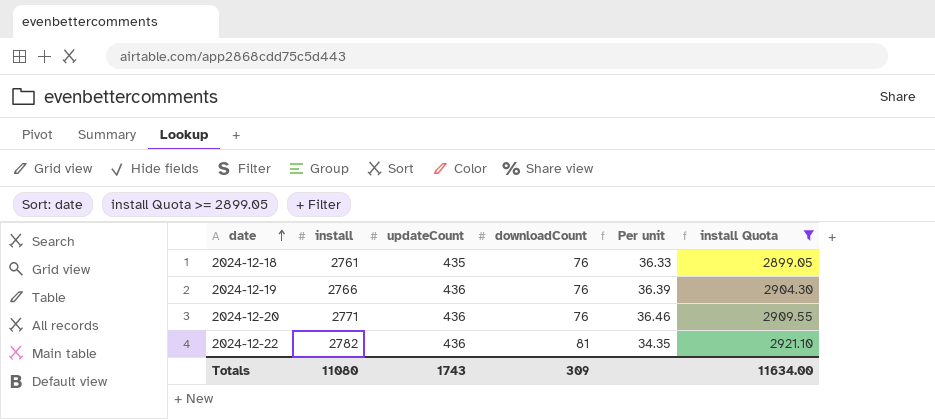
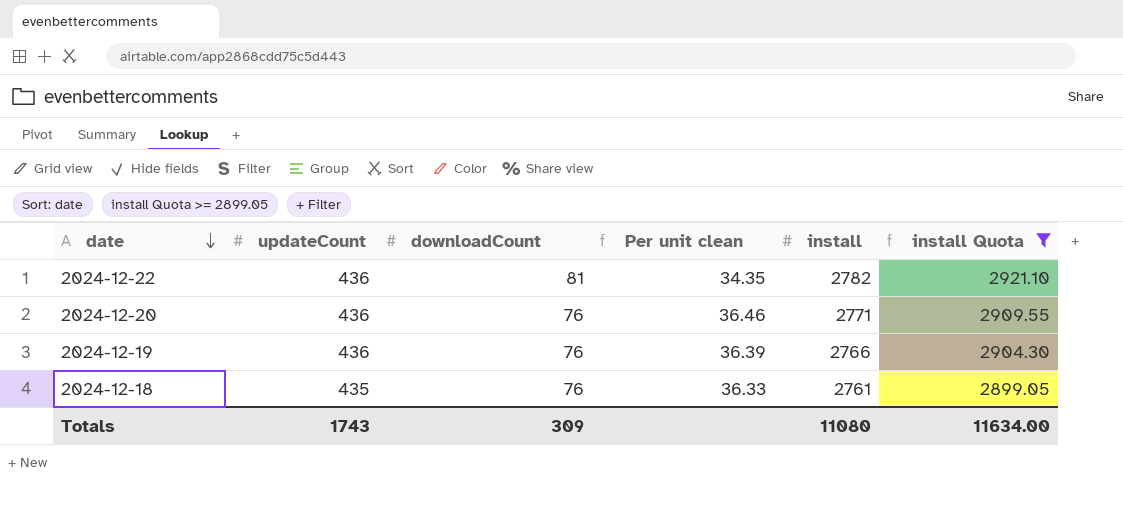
row order: date ascending -> date descending
column name: Per unit -> Per unit clean
column install | position: 2 -> 5

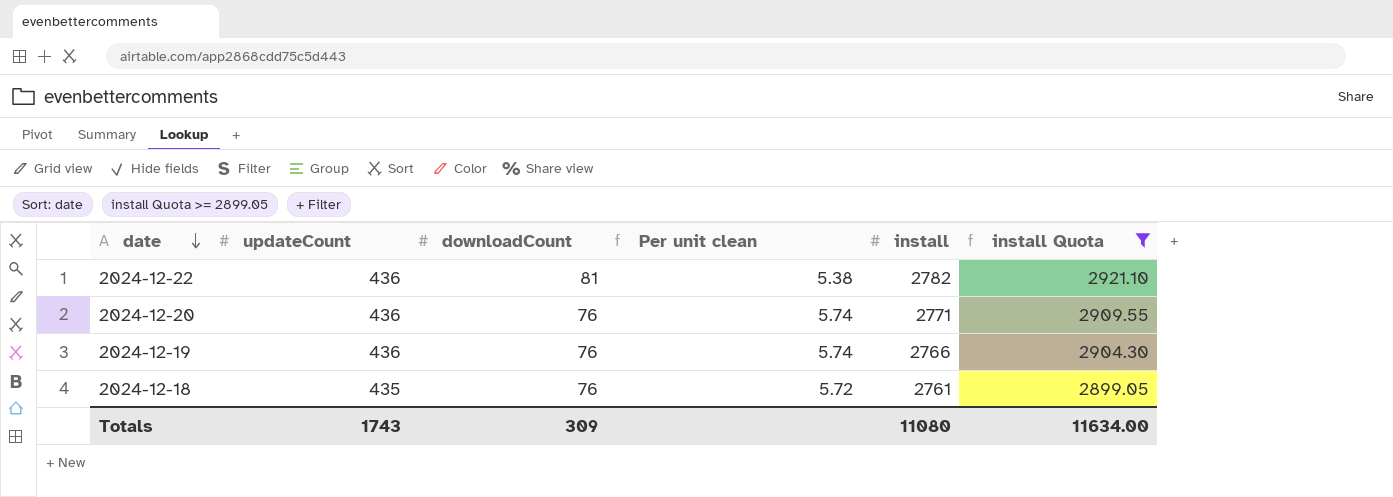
column Per unit clean | formula: [install] / [downloadCount] -> [updateCount] / [downloadCount]

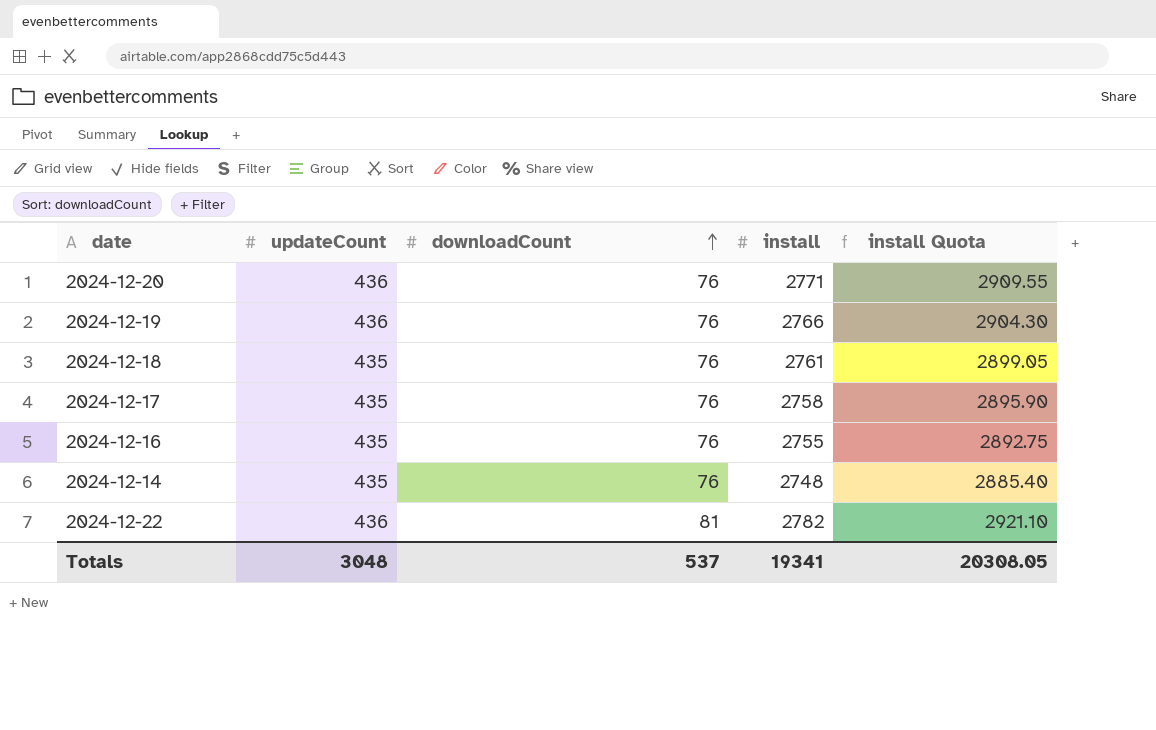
filter: install Quota >= 2899.05 -> none
row order: date descending -> downloadCount ascending
column Per unit clean | formula: [updateCount] / [downloadCount] -> none
Totals | updateCount: 1743 -> 3048
Totals | downloadCount: 309 -> 537
Totals | install: 11080 -> 19341
Totals | install Quota: 11634.00 -> 20308.05

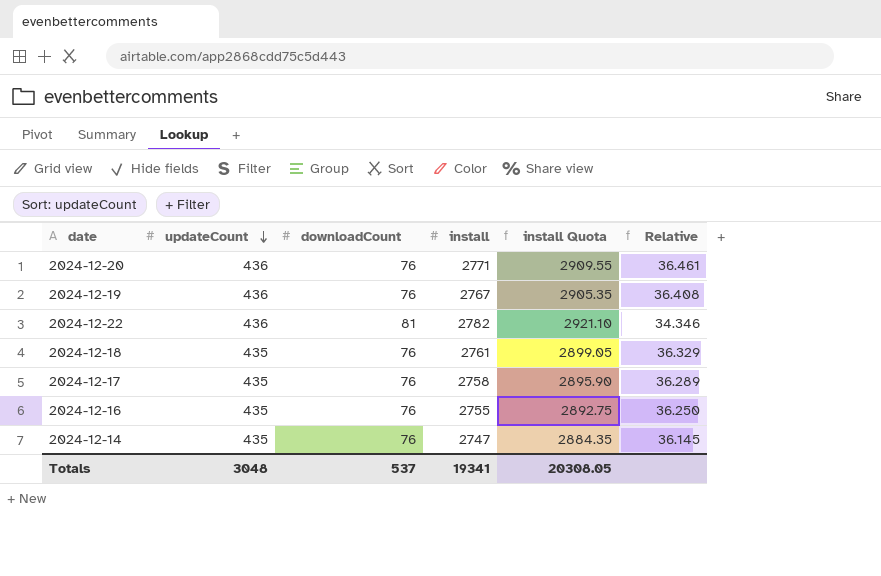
row order: downloadCount ascending -> updateCount descending
column Relative | formula: none -> [install] / [downloadCount]
2024-12-19 | install: 2766 -> 2767
2024-12-19 | install Quota: 2904.30 -> 2905.35
2024-12-14 | install: 2748 -> 2747
2024-12-14 | install Quota: 2885.40 -> 2884.35

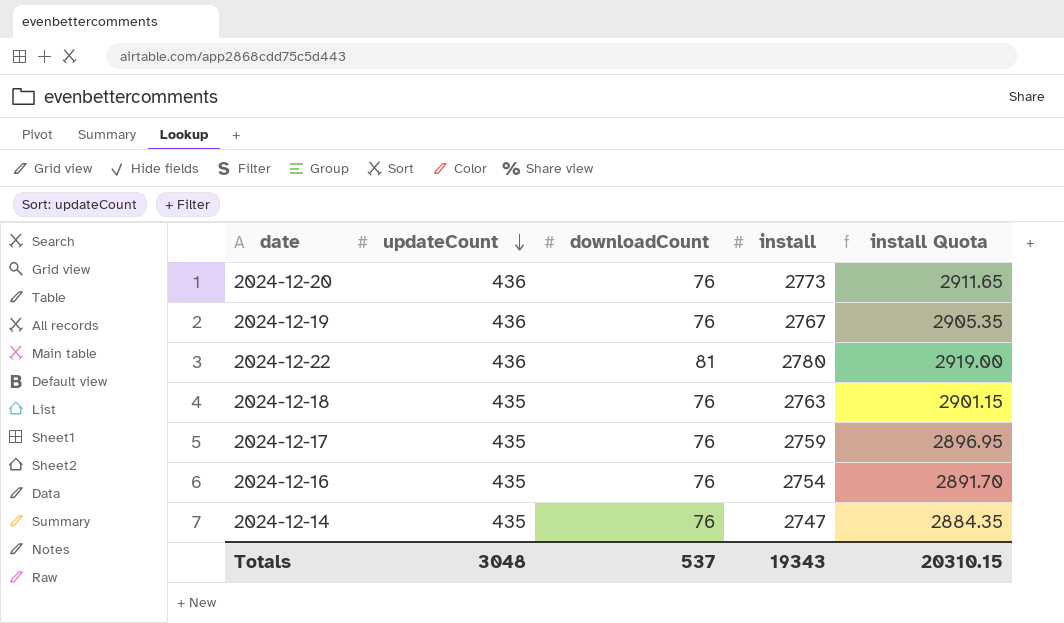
column Relative | formula: [install] / [downloadCount] -> none
2024-12-20 | install: 2771 -> 2773
2024-12-20 | install Quota: 2909.55 -> 2911.65
2024-12-22 | install: 2782 -> 2780
2024-12-22 | install Quota: 2921.10 -> 2919.00
2024-12-18 | install: 2761 -> 2763
2024-12-18 | install Quota: 2899.05 -> 2901.15
2024-12-17 | install: 2758 -> 2759
2024-12-17 | install Quota: 2895.90 -> 2896.95
2024-12-16 | install: 2755 -> 2754
2024-12-16 | install Quota: 2892.75 -> 2891.70
Totals | install: 19341 -> 19343
Totals | install Quota: 20308.05 -> 20310.15

